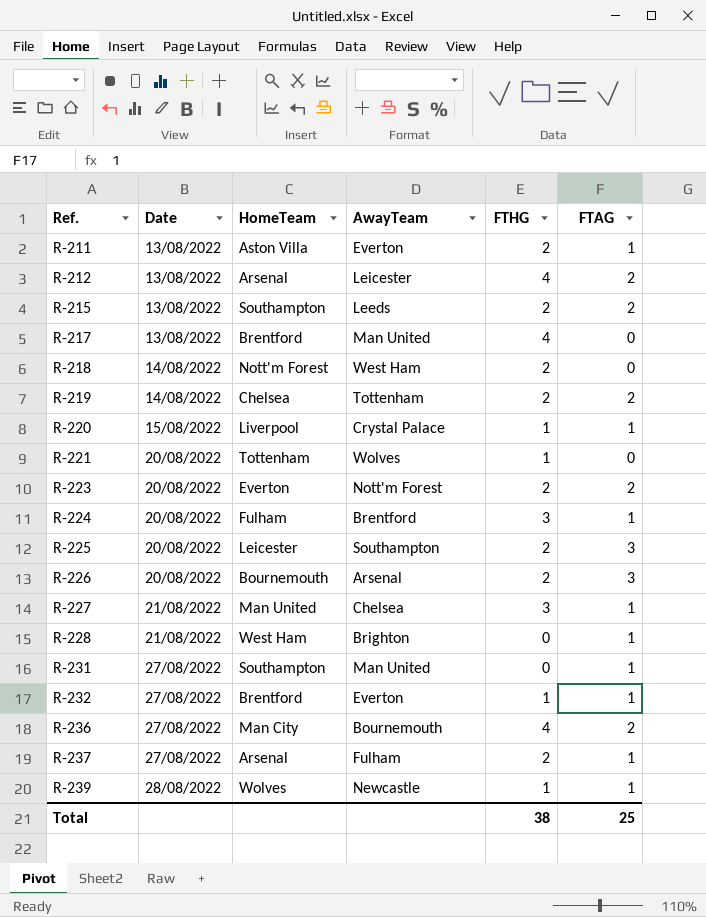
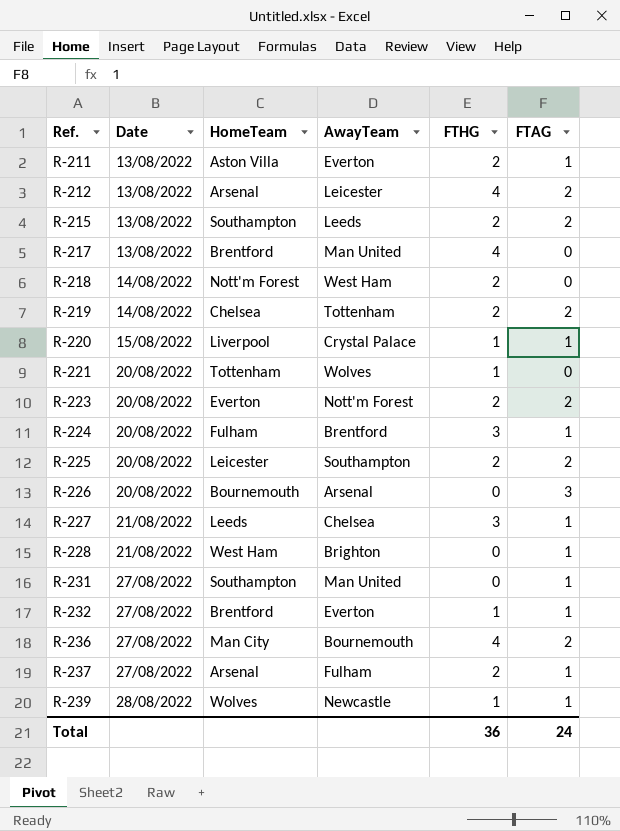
R-225 | FTAG: 3 -> 2
R-226 | FTHG: 2 -> 0
R-227 | HomeTeam: Man United -> Leeds
Total | FTHG: 38 -> 36
Total | FTAG: 25 -> 24

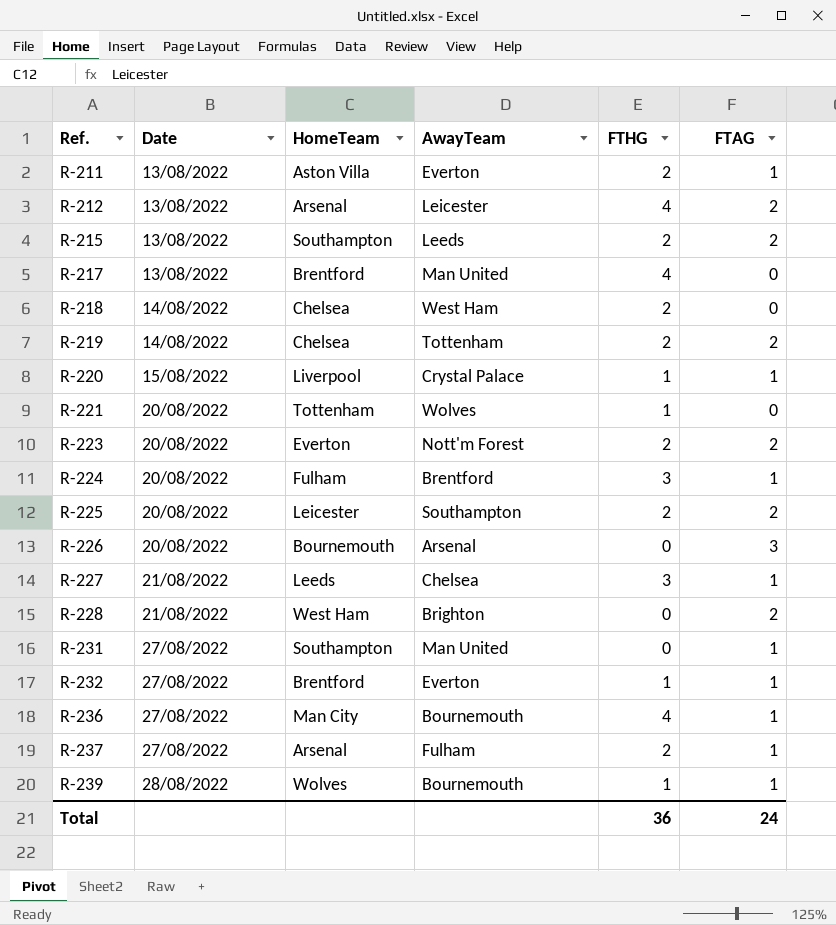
R-218 | HomeTeam: Nott'm Forest -> Chelsea
R-228 | FTAG: 1 -> 2
R-236 | FTAG: 2 -> 1
R-239 | AwayTeam: Newcastle -> Bournemouth

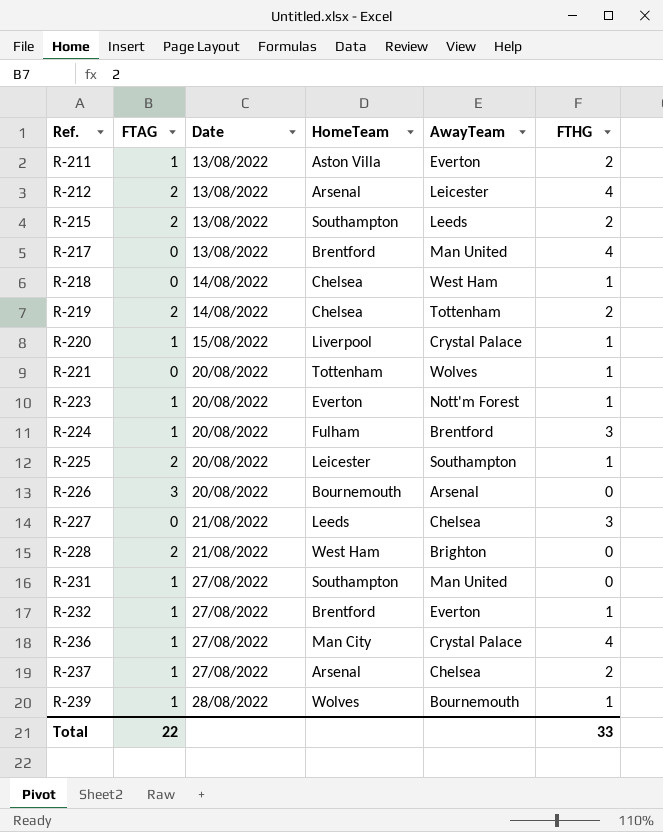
column FTAG | position: 6 -> 2
R-218 | FTHG: 2 -> 1
R-223 | FTAG: 2 -> 1
R-223 | FTHG: 2 -> 1
R-225 | FTHG: 2 -> 1
R-227 | FTAG: 1 -> 0
R-236 | AwayTeam: Bournemouth -> Crystal Palace
R-237 | AwayTeam: Fulham -> Chelsea
Total | FTAG: 24 -> 22
Total | FTHG: 36 -> 33

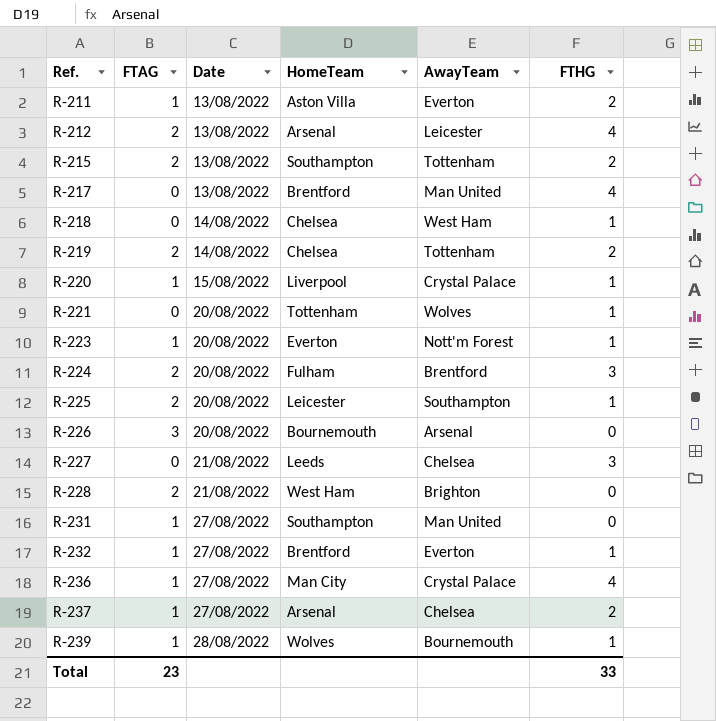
R-215 | AwayTeam: Leeds -> Tottenham
R-224 | FTAG: 1 -> 2
Total | FTAG: 22 -> 23

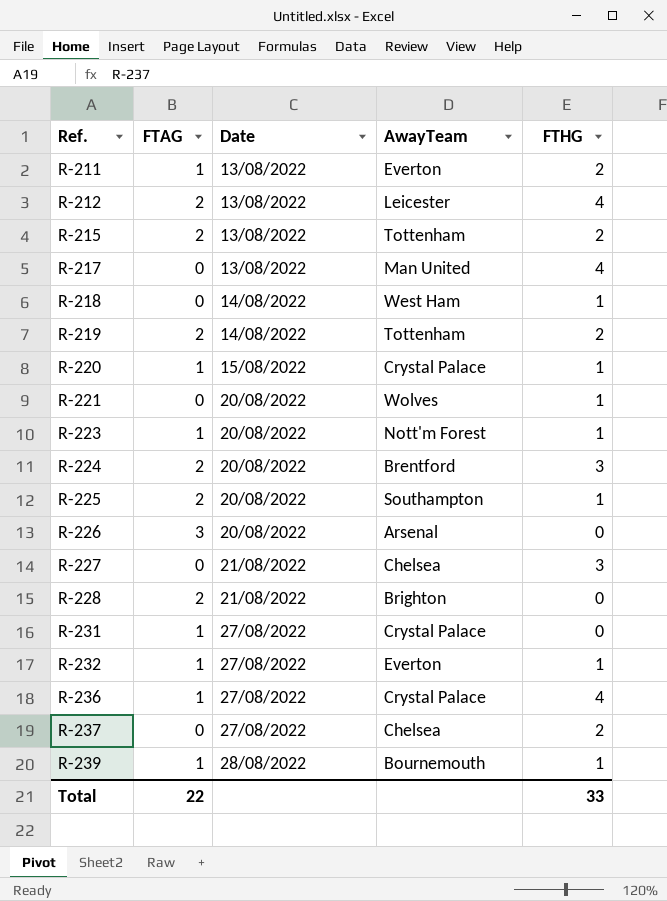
column HomeTeam | position: 4 -> none
R-231 | AwayTeam: Man United -> Crystal Palace
R-237 | FTAG: 1 -> 0
Total | FTAG: 23 -> 22

